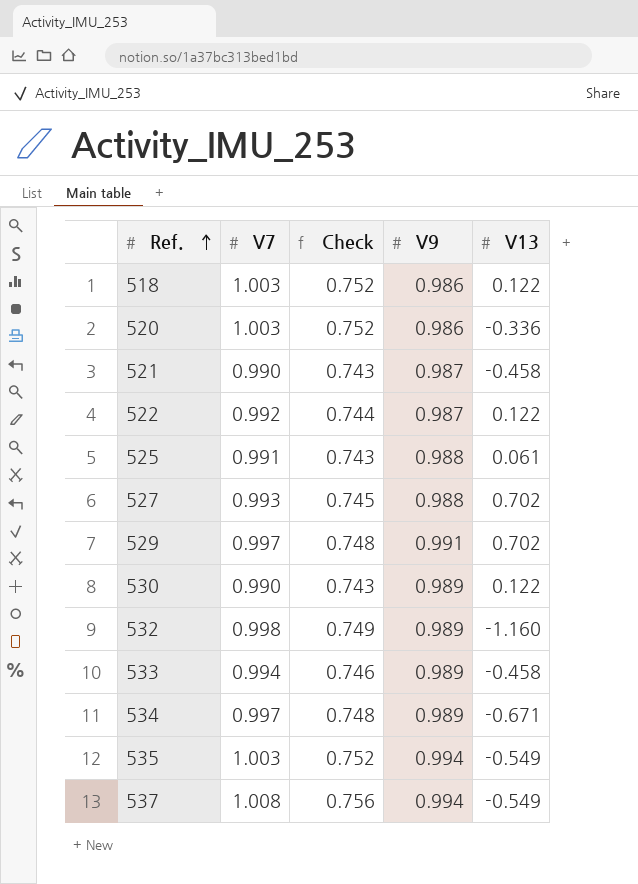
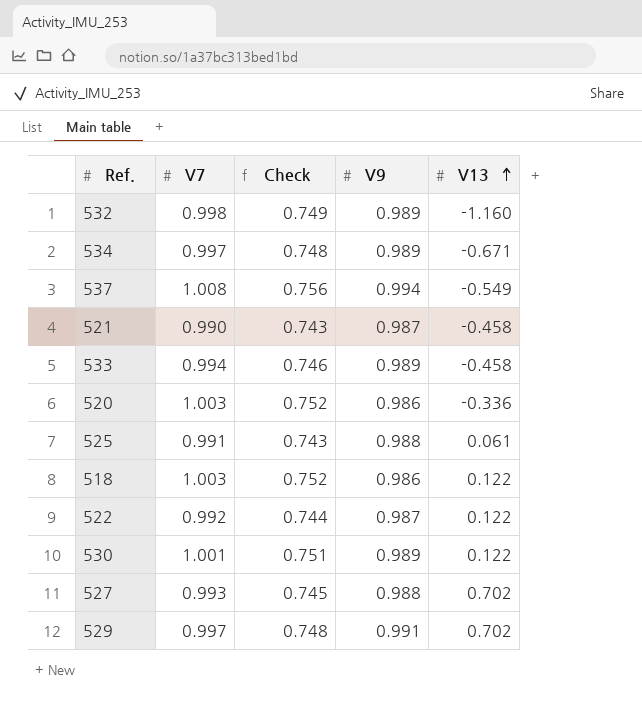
row order: Ref. ascending -> V13 ascending
row 535: 1.003 | 0.752 | 0.994 | -0.549 -> none
530 | V7: 0.990 -> 1.001
530 | Check: 0.743 -> 0.751

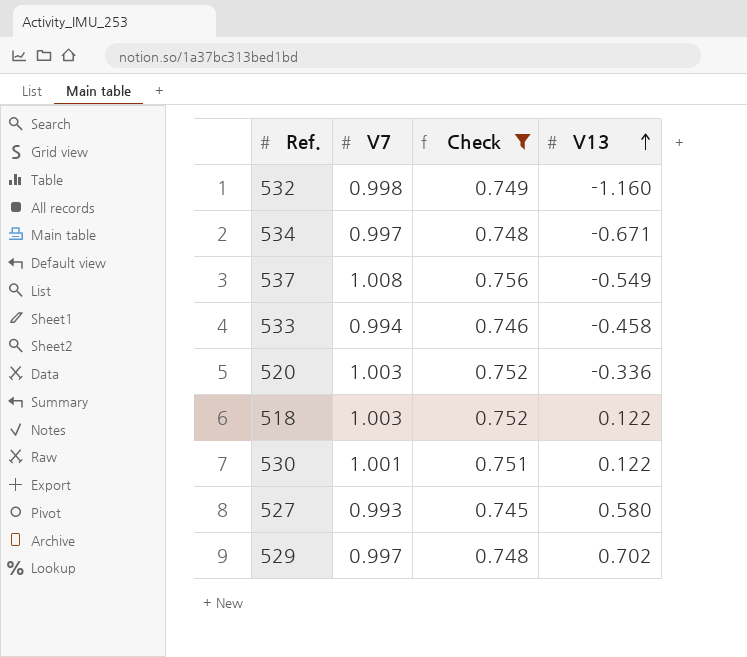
filter: none -> Check >= 0.745
column V9 | position: 4 -> none
527 | V13: 0.702 -> 0.580

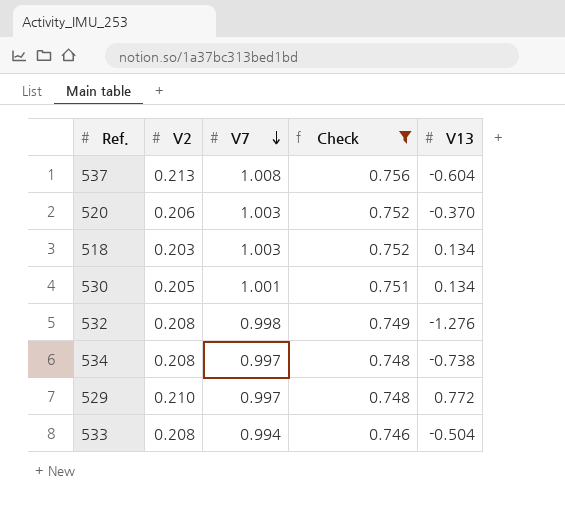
row order: V13 ascending -> V7 descending
column V2 | position: none -> 2
row 527: 0.993 | 0.745 | 0.580 -> none
537 | V13: -0.549 -> -0.604
520 | V13: -0.336 -> -0.370
518 | V13: 0.122 -> 0.134
530 | V13: 0.122 -> 0.134
532 | V13: -1.160 -> -1.276
534 | V13: -0.671 -> -0.738
529 | V13: 0.702 -> 0.772
533 | V13: -0.458 -> -0.504

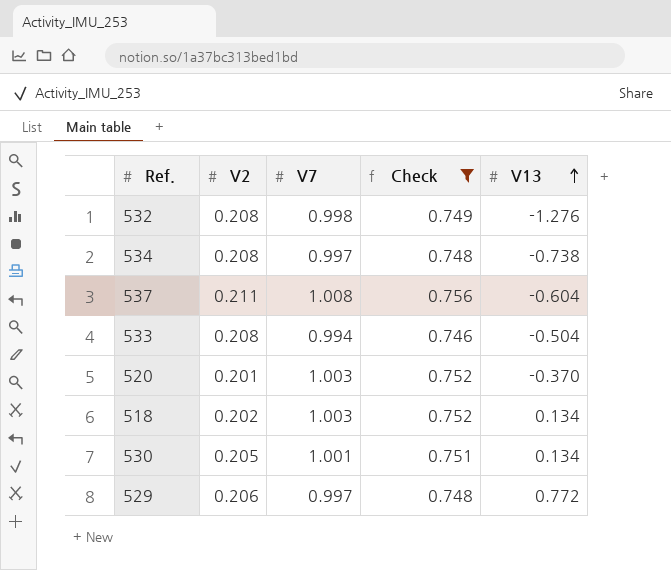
row order: V7 descending -> V13 ascending
537 | V2: 0.213 -> 0.211
520 | V2: 0.206 -> 0.201
518 | V2: 0.203 -> 0.202
529 | V2: 0.210 -> 0.206

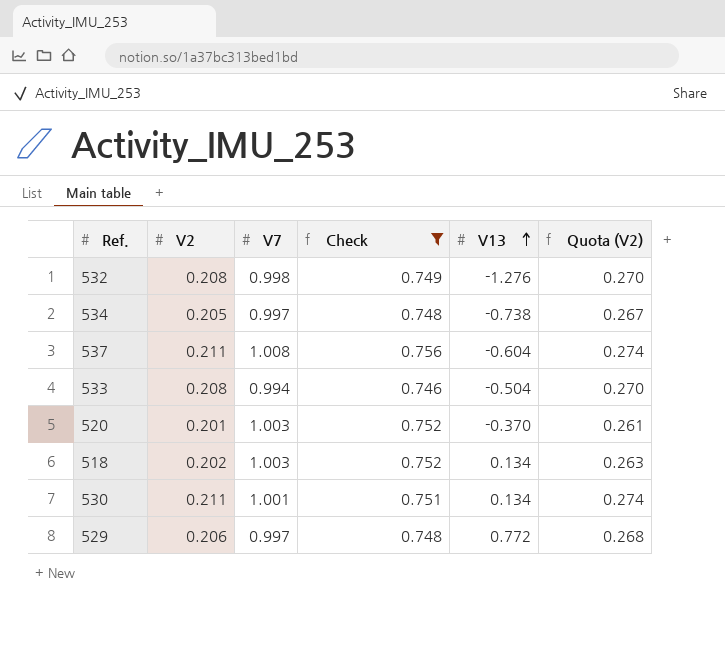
column Quota (V2) | formula: none -> [V2] * 1.3
534 | V2: 0.208 -> 0.205
530 | V2: 0.205 -> 0.211

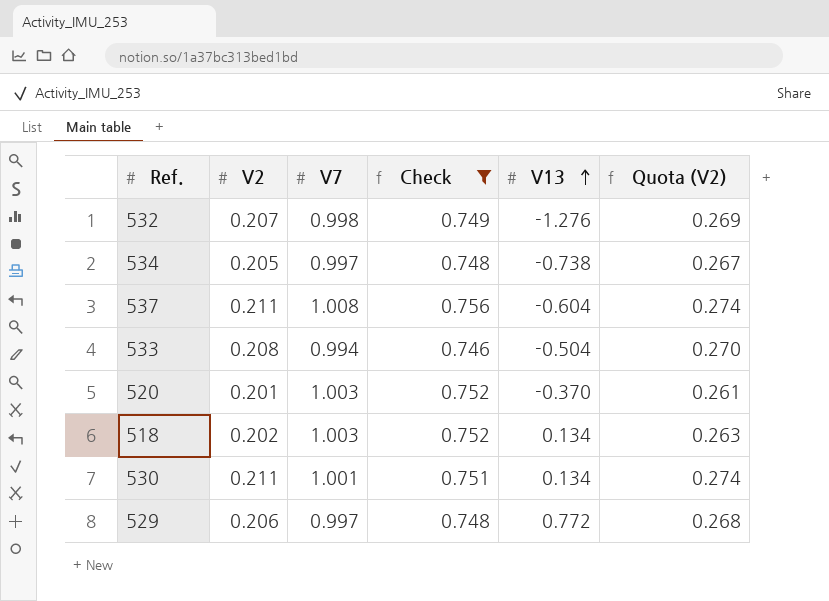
532 | V2: 0.208 -> 0.207
532 | Quota (V2): 0.270 -> 0.269

